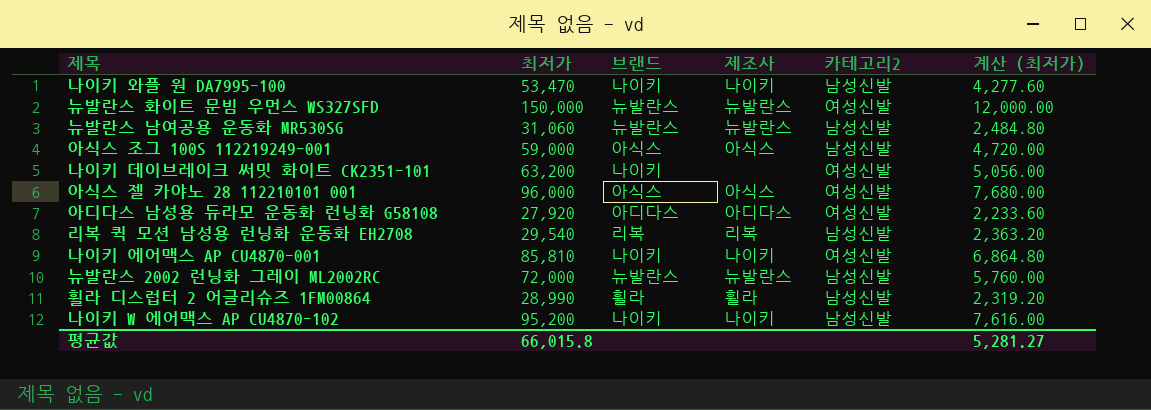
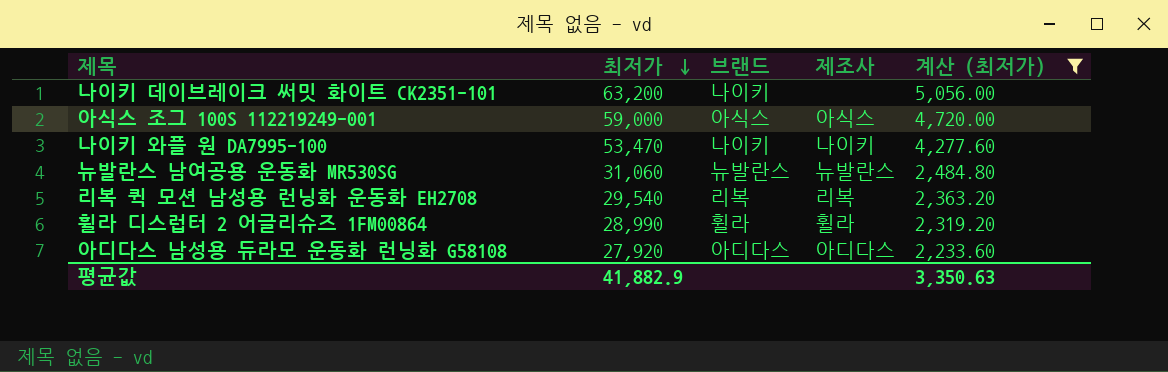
filter: none -> 계산 (최저가) <= 5,056.00
row order: none -> 최저가 descending
column 카테고리2 | position: 5 -> none
평균값 | 최저가: 66,015.8 -> 41,882.9
평균값 | 계산 (최저가): 5,281.27 -> 3,350.63

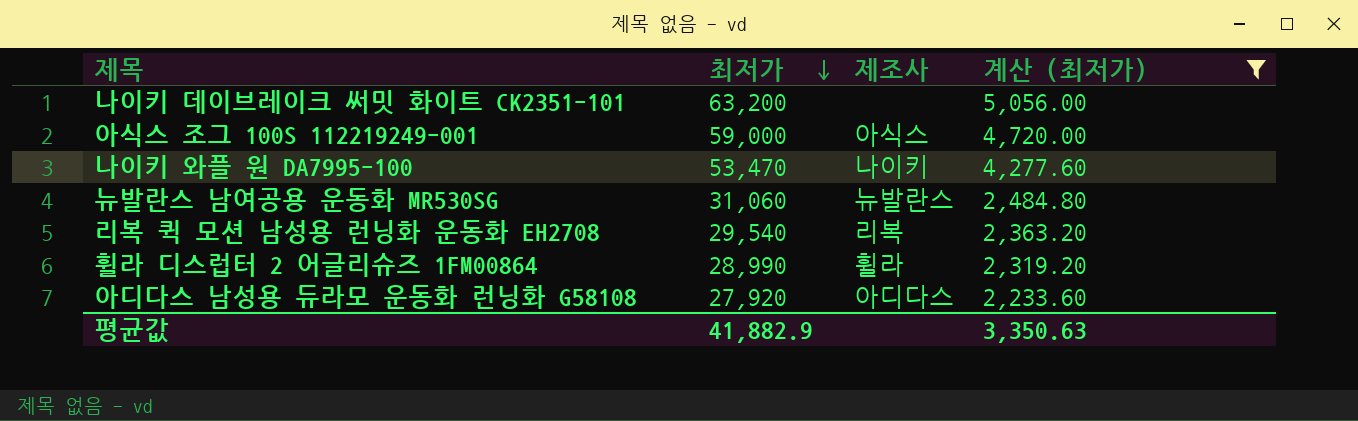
column 브랜드 | position: 3 -> none

